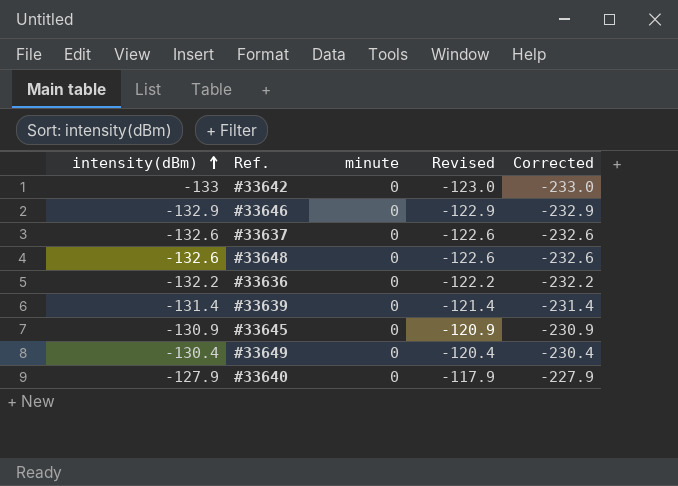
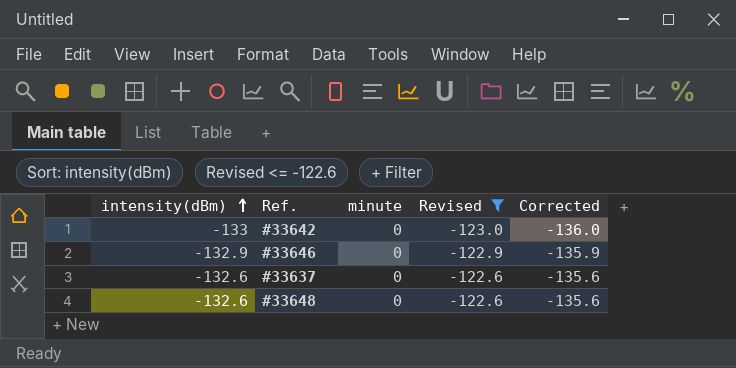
filter: none -> Revised <= -122.6
column Corrected | formula: [intensity(dBm)] - 100 -> [intensity(dBm)] - 3

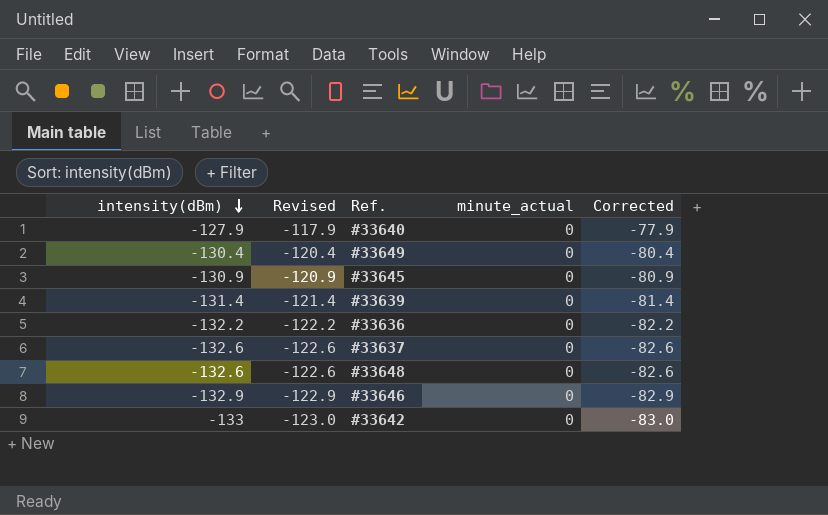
filter: Revised <= -122.6 -> none
row order: intensity(dBm) ascending -> intensity(dBm) descending
column Revised | position: 4 -> 2
column name: minute -> minute_actual
column Corrected | formula: [intensity(dBm)] - 3 -> [intensity(dBm)] + 50

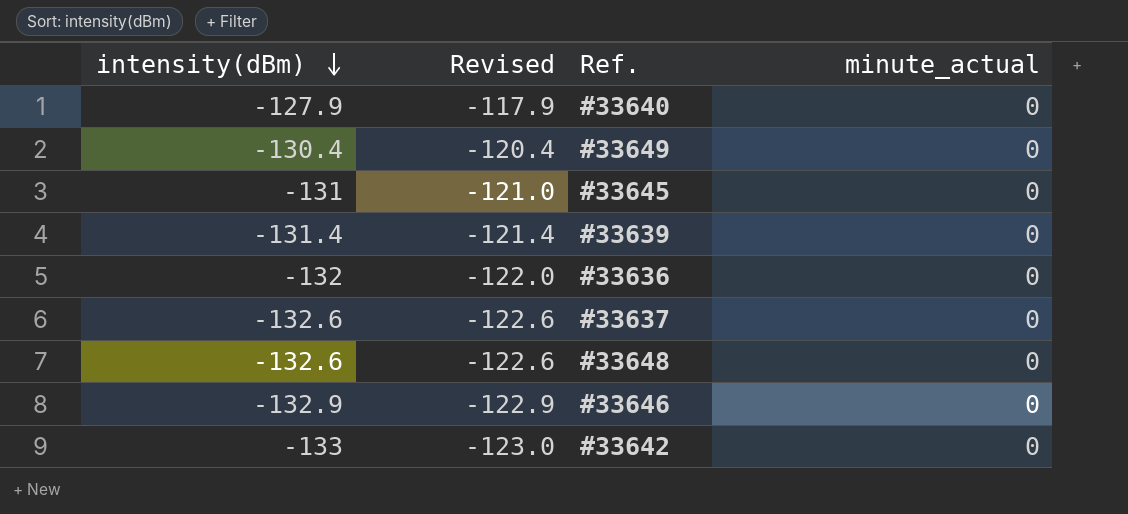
column Corrected | formula: [intensity(dBm)] + 50 -> none
#33645 | intensity(dBm): -130.9 -> -131
#33645 | Revised: -120.9 -> -121.0
#33636 | intensity(dBm): -132.2 -> -132
#33636 | Revised: -122.2 -> -122.0

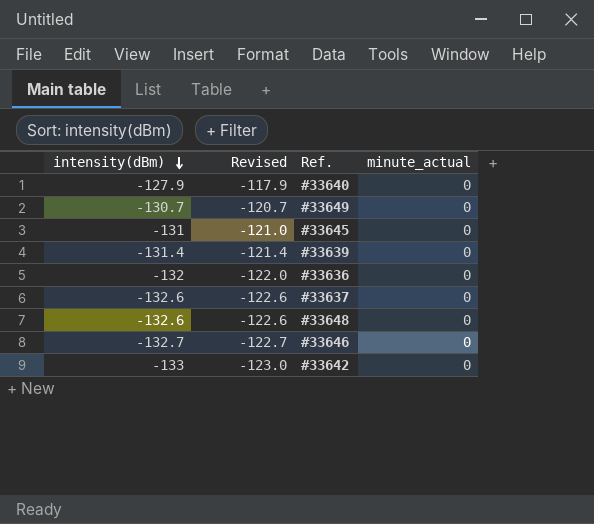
#33649 | intensity(dBm): -130.4 -> -130.7
#33649 | Revised: -120.4 -> -120.7
#33646 | intensity(dBm): -132.9 -> -132.7
#33646 | Revised: -122.9 -> -122.7

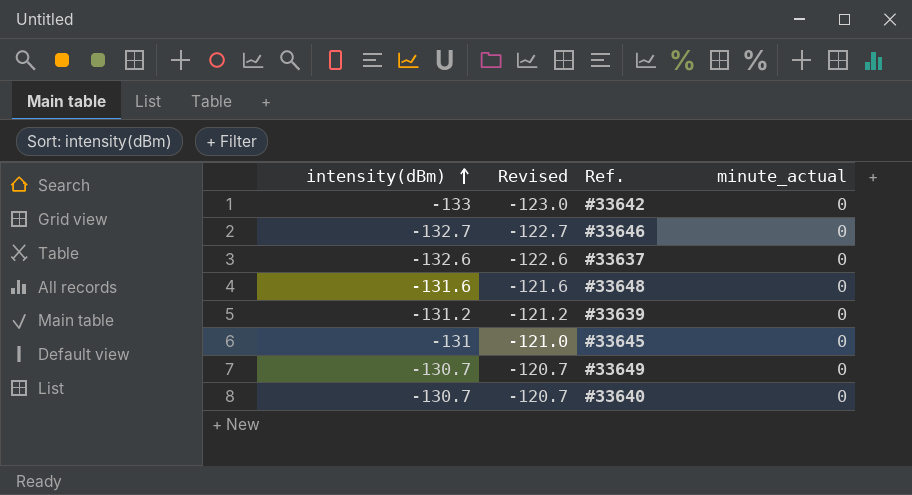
row order: intensity(dBm) descending -> intensity(dBm) ascending
row #33636: -132 | -122.0 | 0 -> none
#33648 | intensity(dBm): -132.6 -> -131.6
#33648 | Revised: -122.6 -> -121.6
#33639 | intensity(dBm): -131.4 -> -131.2
#33639 | Revised: -121.4 -> -121.2
#33640 | intensity(dBm): -127.9 -> -130.7
#33640 | Revised: -117.9 -> -120.7

